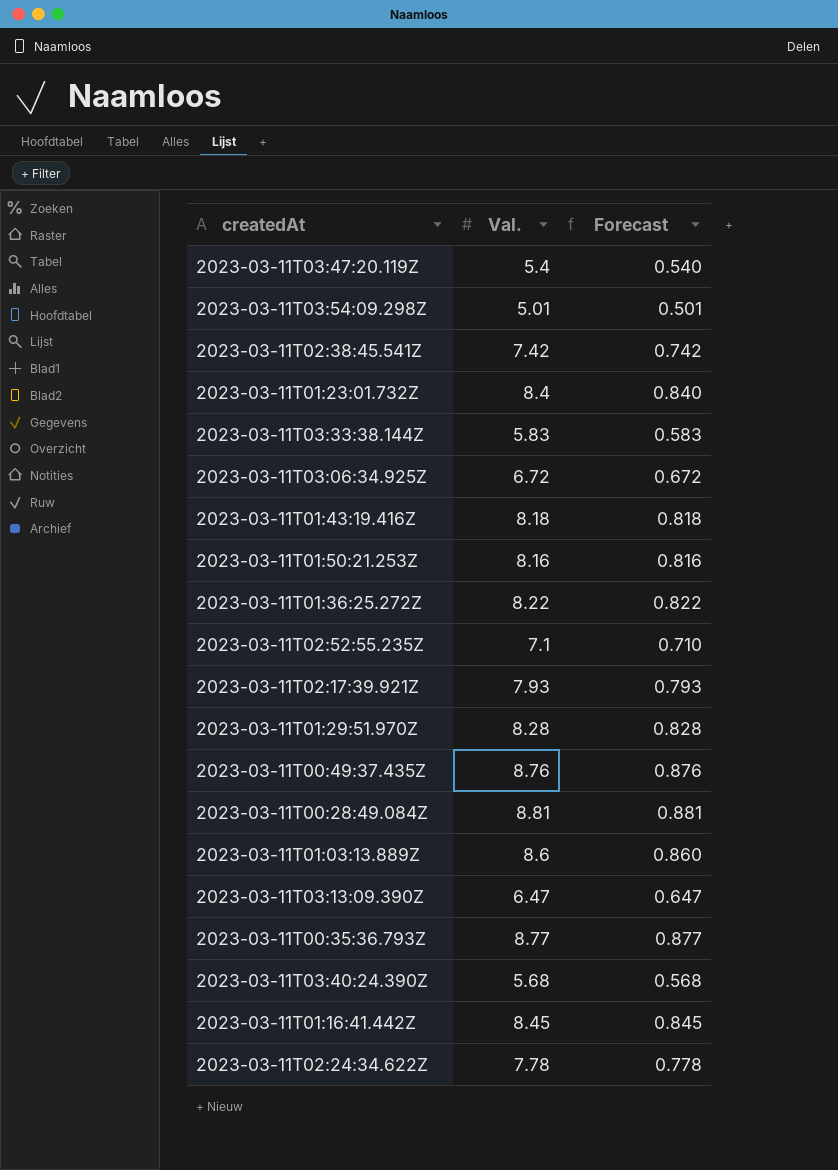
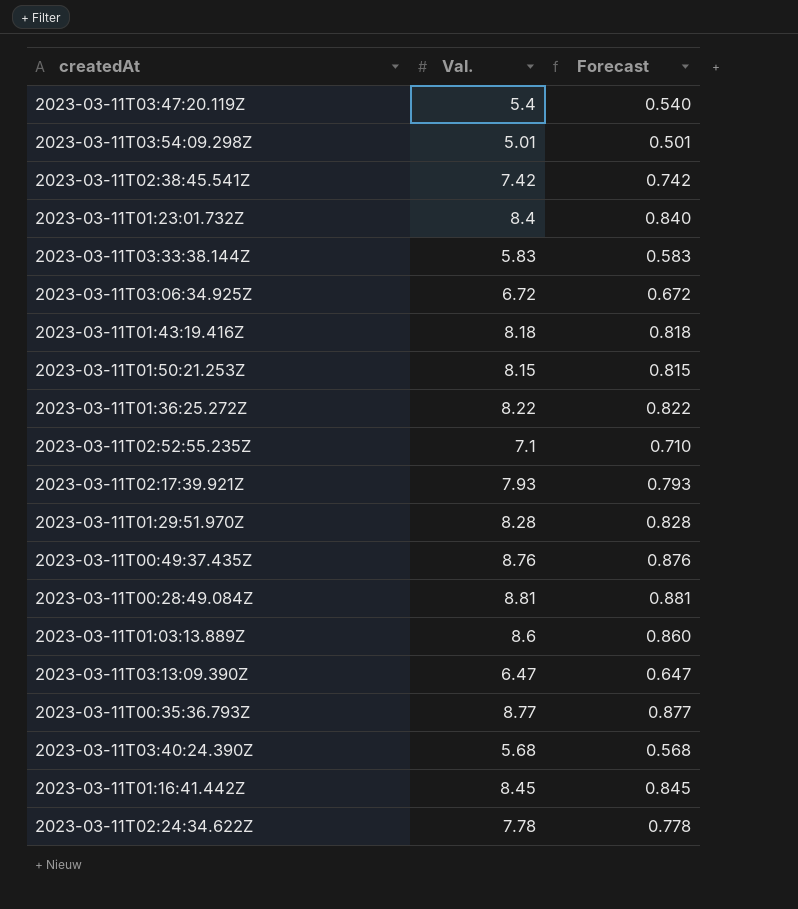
2023-03-11T01:50:21.253Z | Val.: 8.16 -> 8.15
2023-03-11T01:50:21.253Z | Forecast: 0.816 -> 0.815

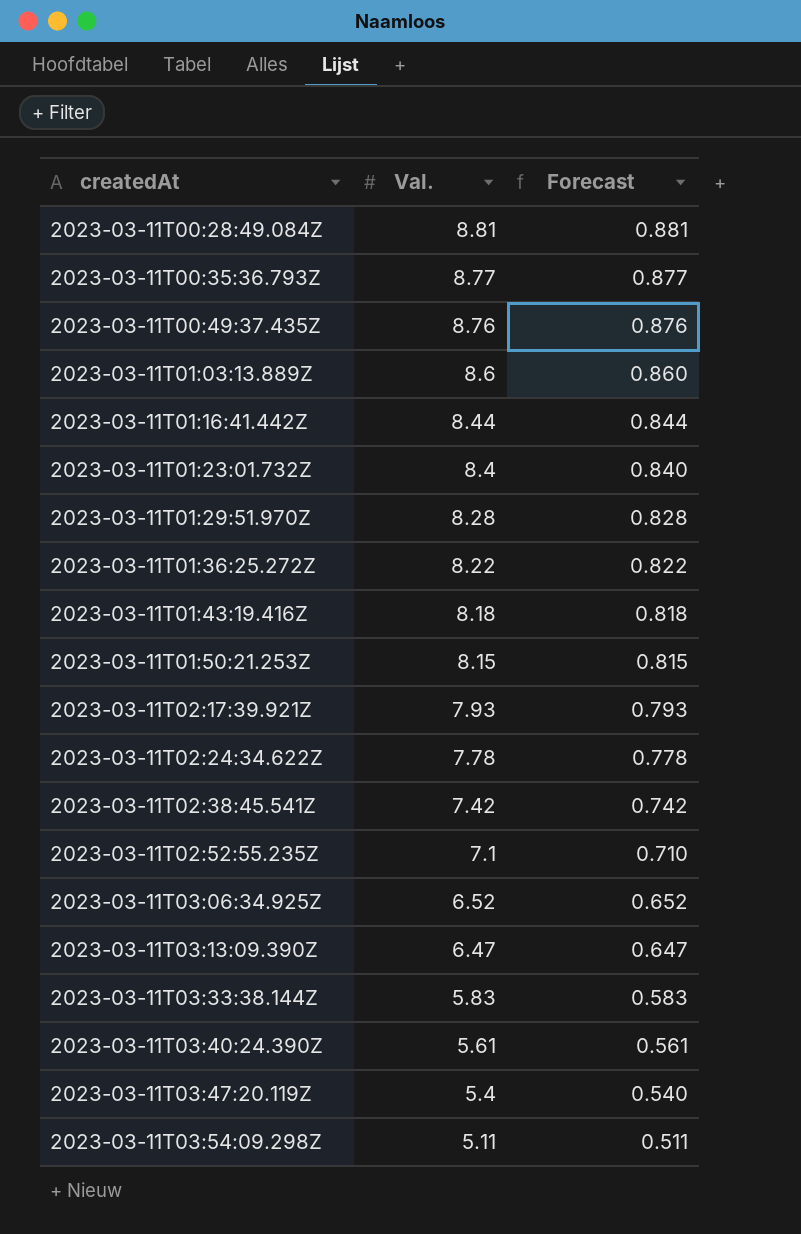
row order: none -> createdAt ascending
2023-03-11T01:16:41.442Z | Val.: 8.45 -> 8.44
2023-03-11T01:16:41.442Z | Forecast: 0.845 -> 0.844
2023-03-11T03:06:34.925Z | Val.: 6.72 -> 6.52
2023-03-11T03:06:34.925Z | Forecast: 0.672 -> 0.652
2023-03-11T03:40:24.390Z | Val.: 5.68 -> 5.61
2023-03-11T03:40:24.390Z | Forecast: 0.568 -> 0.561
2023-03-11T03:54:09.298Z | Val.: 5.01 -> 5.11
2023-03-11T03:54:09.298Z | Forecast: 0.501 -> 0.511

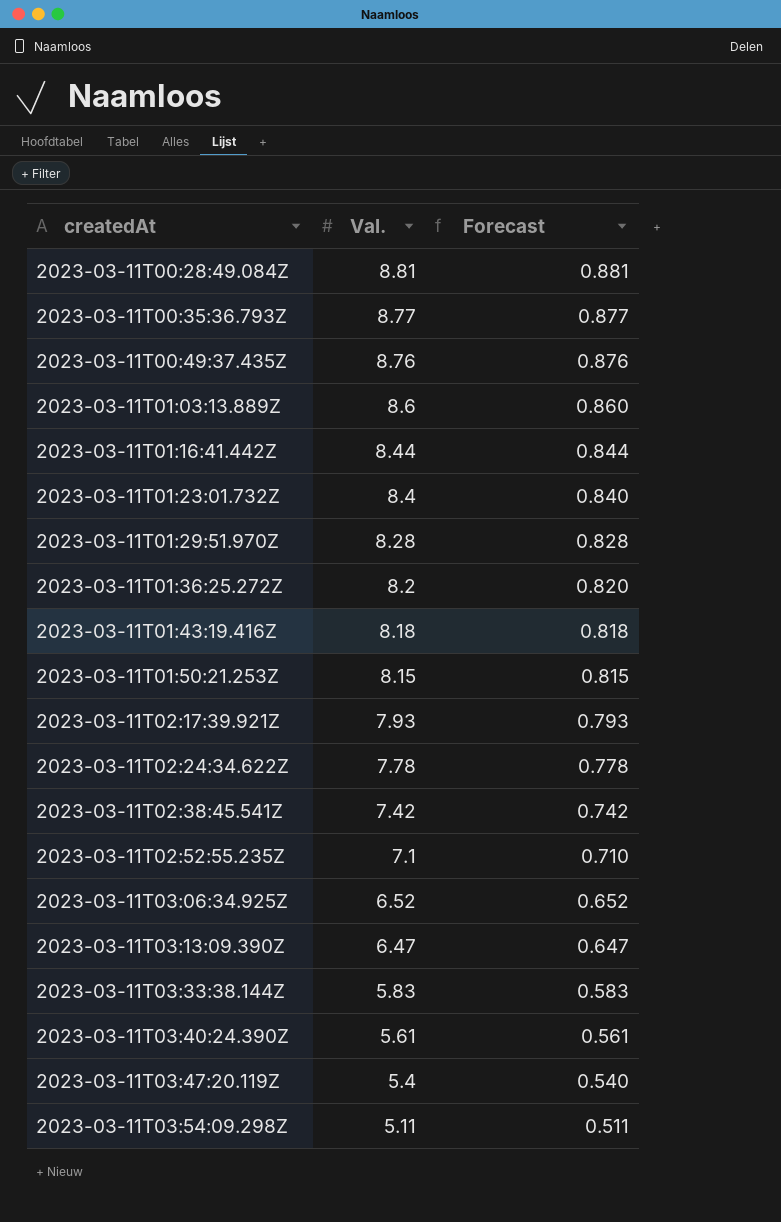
2023-03-11T01:36:25.272Z | Val.: 8.22 -> 8.2
2023-03-11T01:36:25.272Z | Forecast: 0.822 -> 0.820

